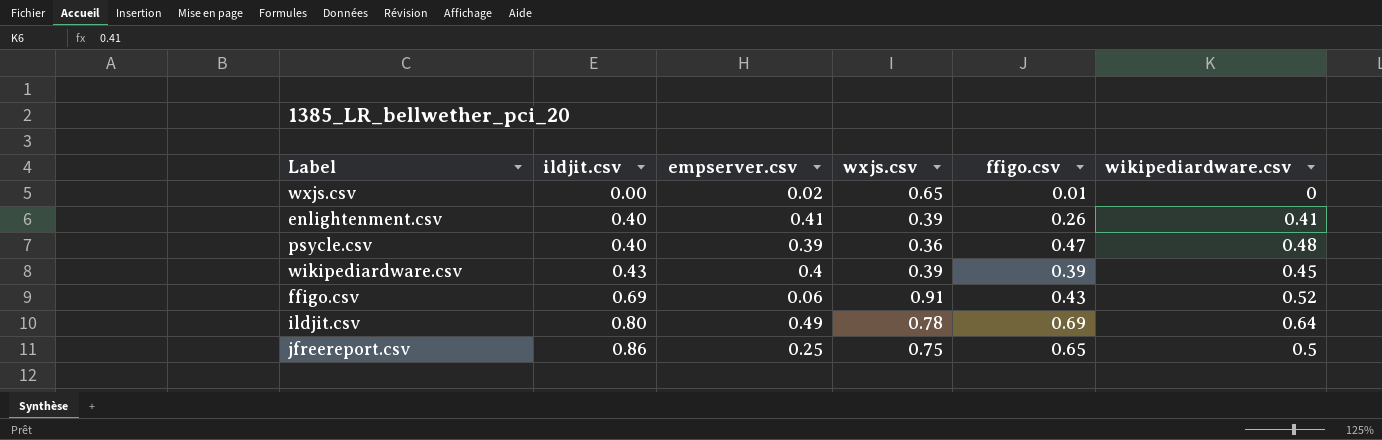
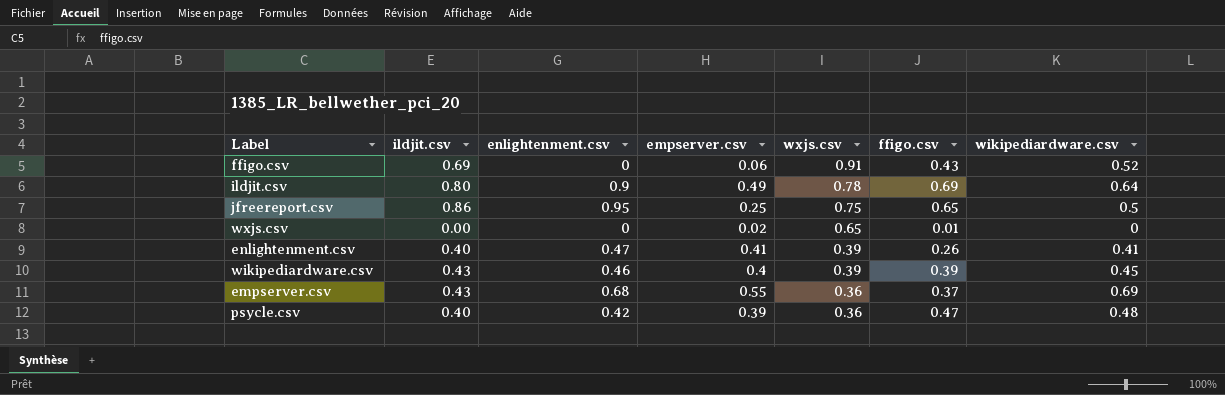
row order: ildjit.csv ascending -> wxjs.csv descending
column enlightenment.csv | position: none -> 3
row empserver.csv: none -> 0.43 | 0.68 | 0.55 | 0.36 | 0.37 | 0.69

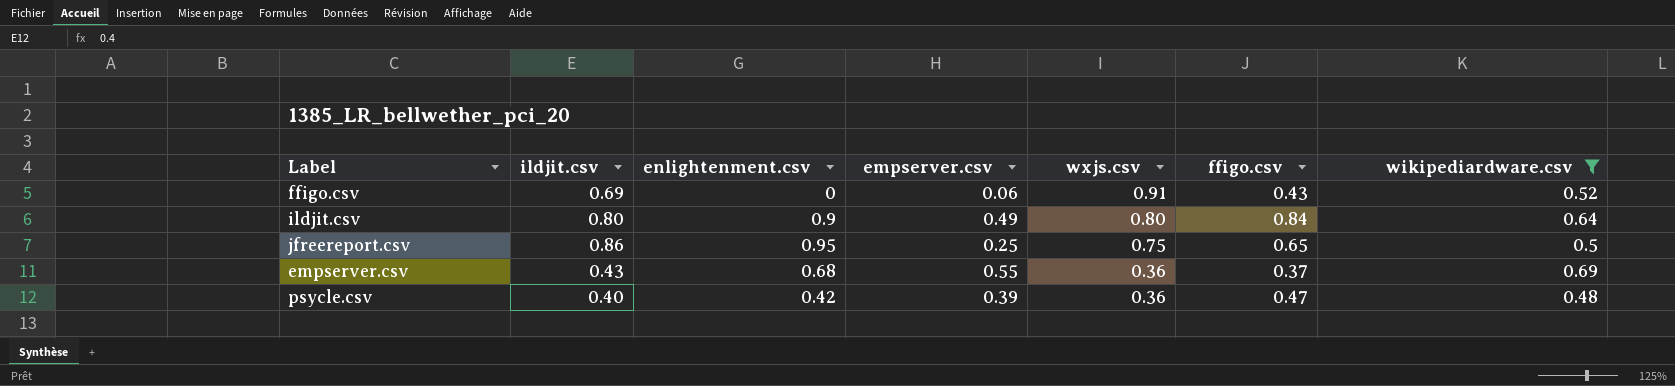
filter: none -> wikipediardware.csv >= 0.48
ildjit.csv | wxjs.csv: 0.78 -> 0.80
ildjit.csv | ffigo.csv: 0.69 -> 0.84

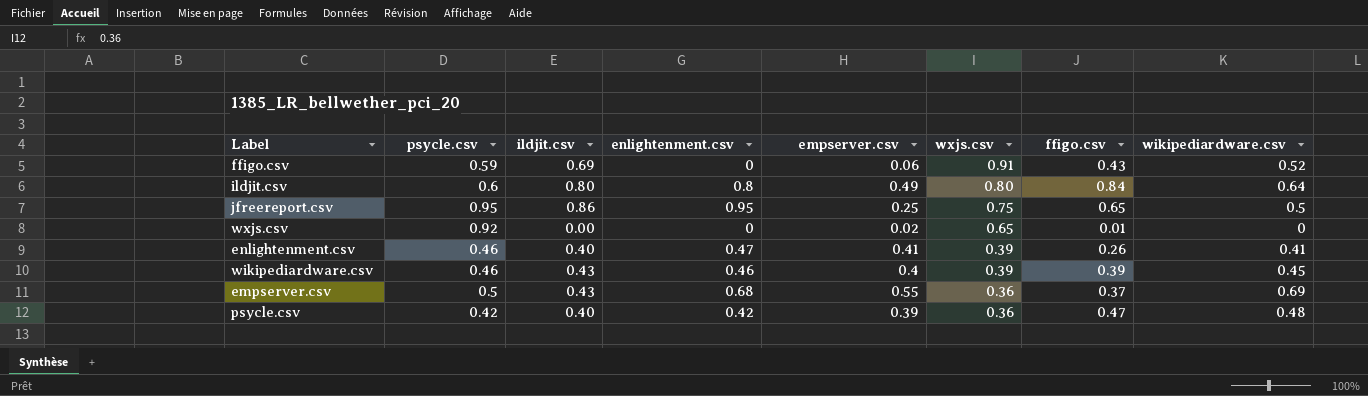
filter: wikipediardware.csv >= 0.48 -> none
column psycle.csv | position: none -> 2
ildjit.csv | enlightenment.csv: 0.9 -> 0.8

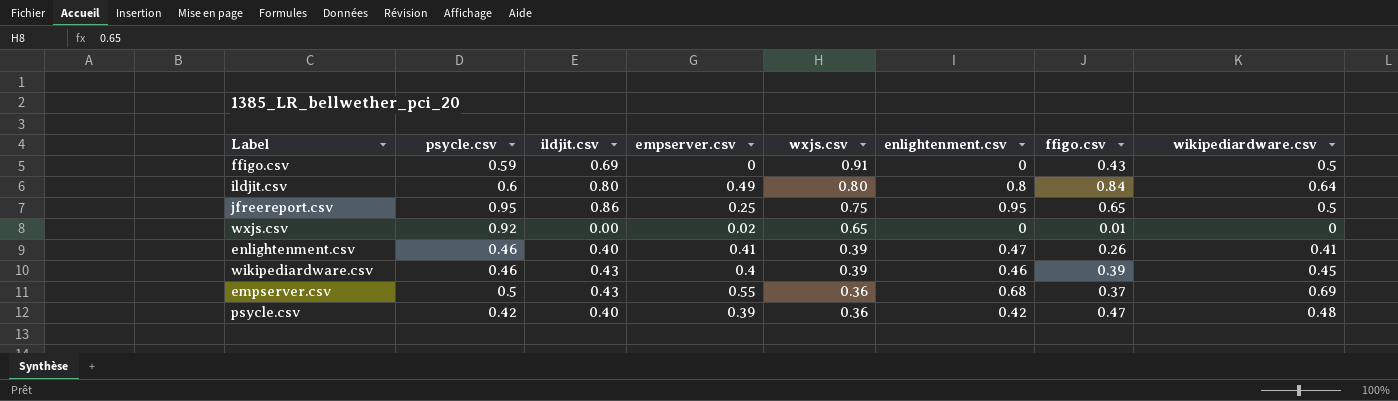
column enlightenment.csv | position: 4 -> 6
ffigo.csv | empserver.csv: 0.06 -> 0
ffigo.csv | wikipediardware.csv: 0.52 -> 0.5

